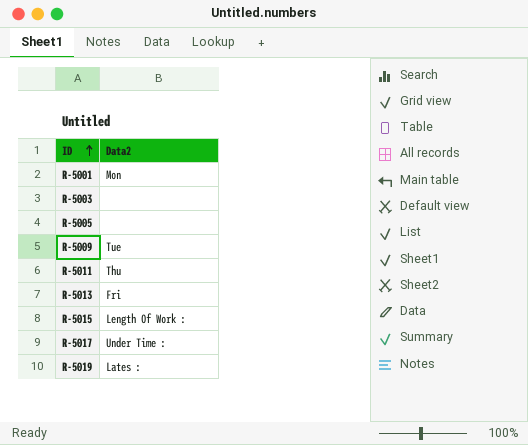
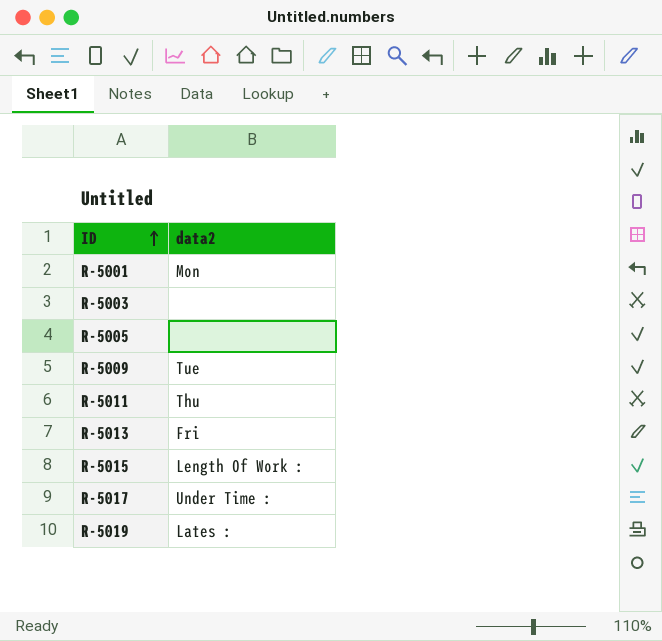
column name: Data2 -> data2

